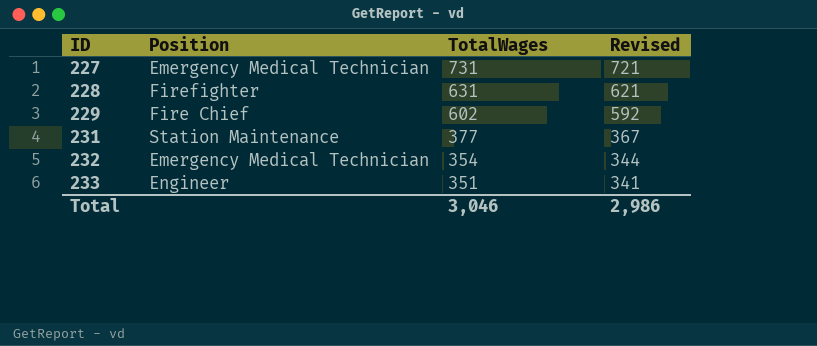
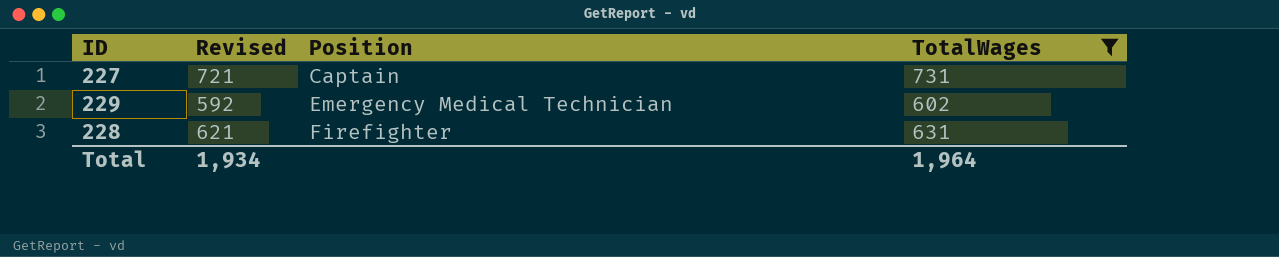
filter: none -> TotalWages >= 602
row order: ID ascending -> Position ascending
column Revised | position: 4 -> 2
227 | Position: Emergency Medical Technician -> Captain
229 | Position: Fire Chief -> Emergency Medical Technician
Total | Revised: 2,986 -> 1,934
Total | TotalWages: 3,046 -> 1,964

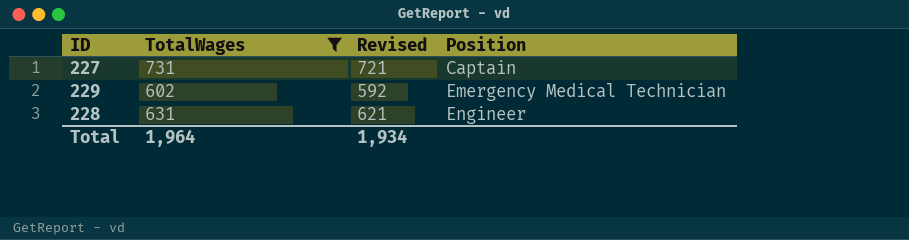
column TotalWages | position: 4 -> 2
228 | Position: Firefighter -> Engineer

